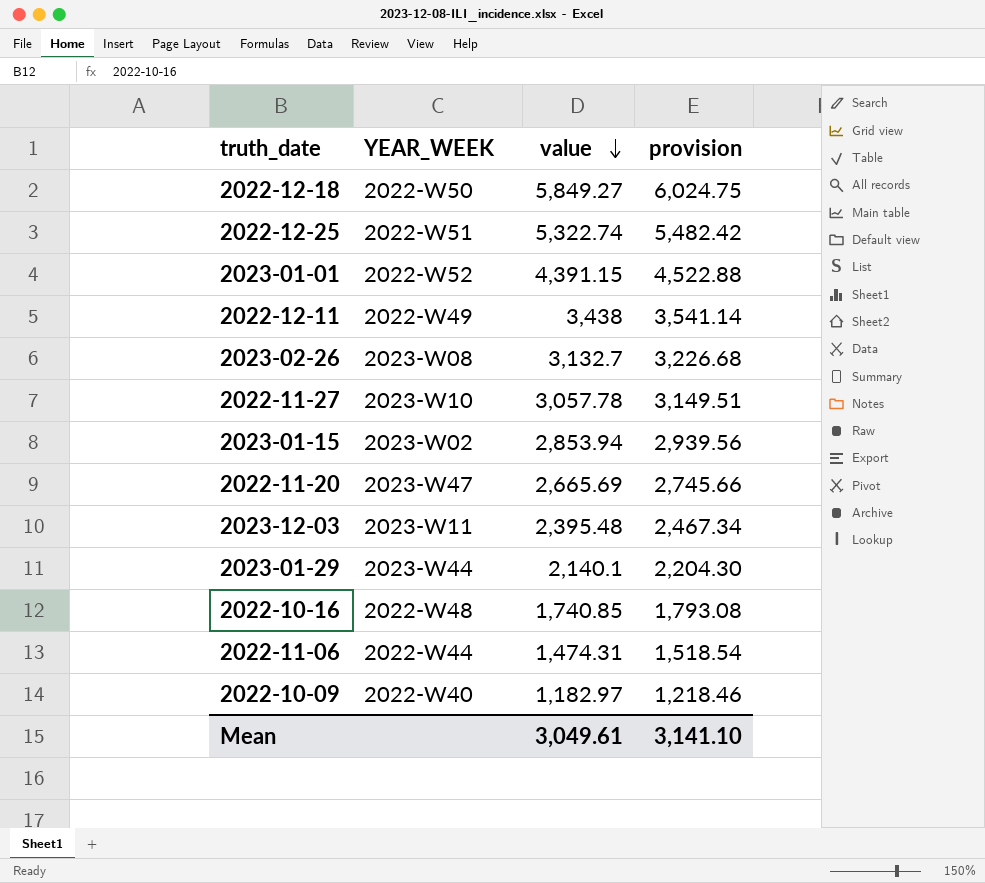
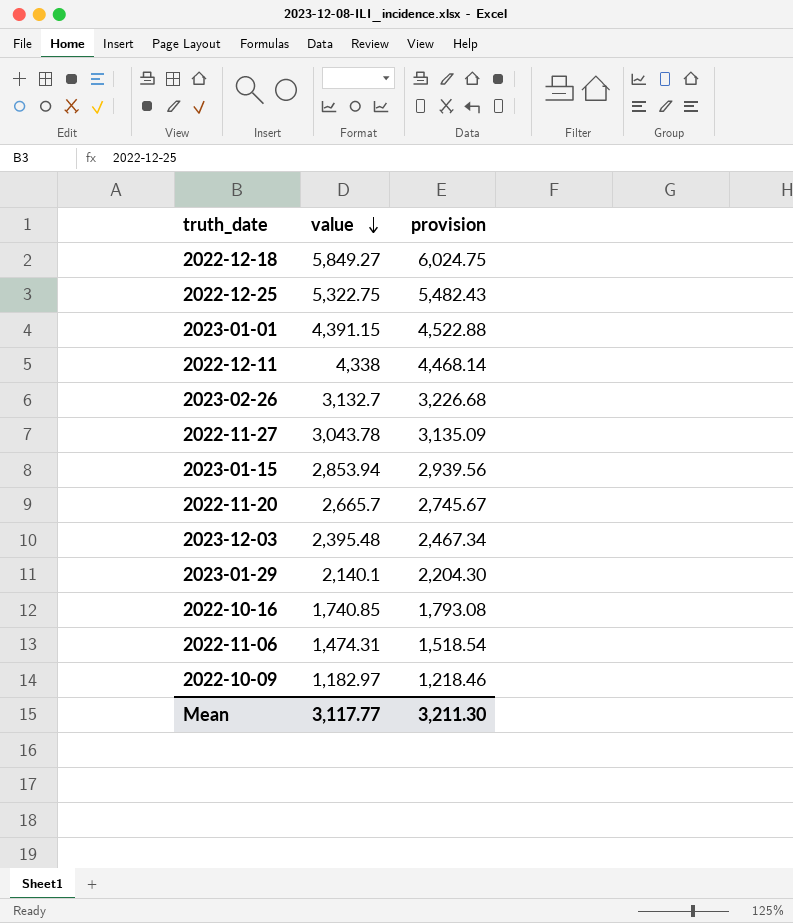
column YEAR_WEEK | position: 2 -> none
2022-12-25 | value: 5,322.74 -> 5,322.75
2022-12-25 | provision: 5,482.42 -> 5,482.43
2022-12-11 | value: 3,438 -> 4,338
2022-12-11 | provision: 3,541.14 -> 4,468.14
2022-11-27 | value: 3,057.78 -> 3,043.78
2022-11-27 | provision: 3,149.51 -> 3,135.09
2022-11-20 | value: 2,665.69 -> 2,665.7
2022-11-20 | provision: 2,745.66 -> 2,745.67
Mean | value: 3,049.61 -> 3,117.77
Mean | provision: 3,141.10 -> 3,211.30

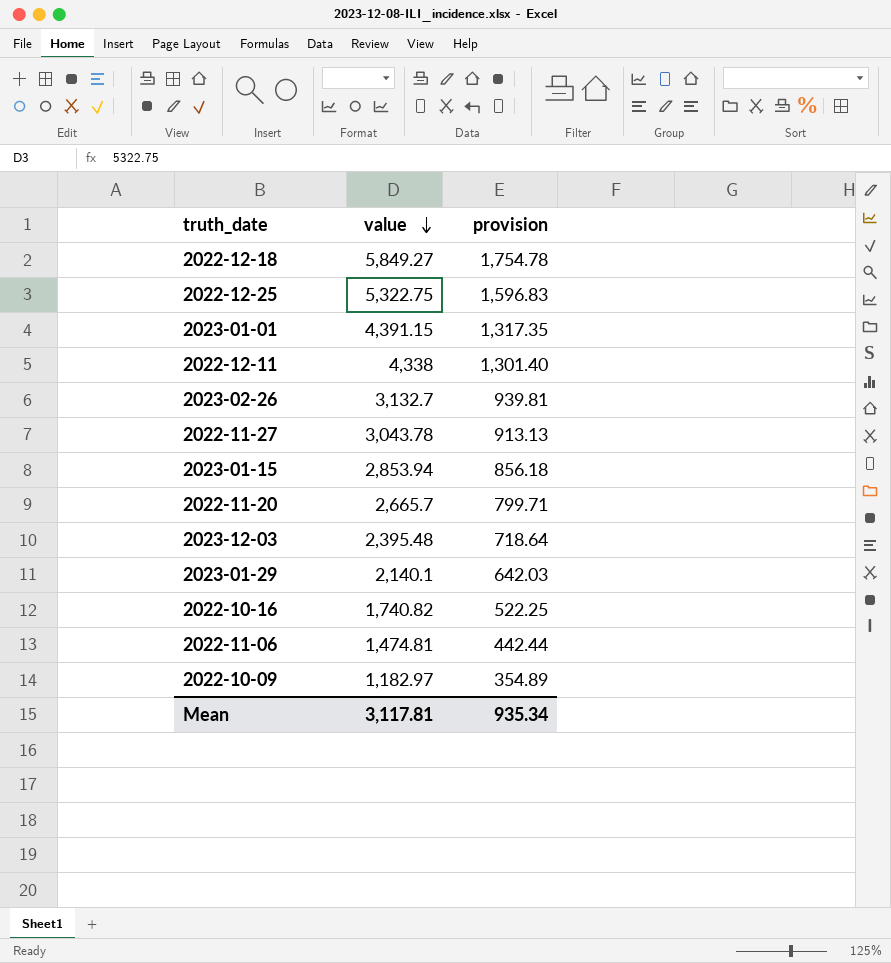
column provision | formula: [value] * 1.03 -> [value] * 0.3
2022-10-16 | value: 1,740.85 -> 1,740.82
2022-11-06 | value: 1,474.31 -> 1,474.81
Mean | value: 3,117.77 -> 3,117.81
Mean | provision: 3,211.30 -> 935.34

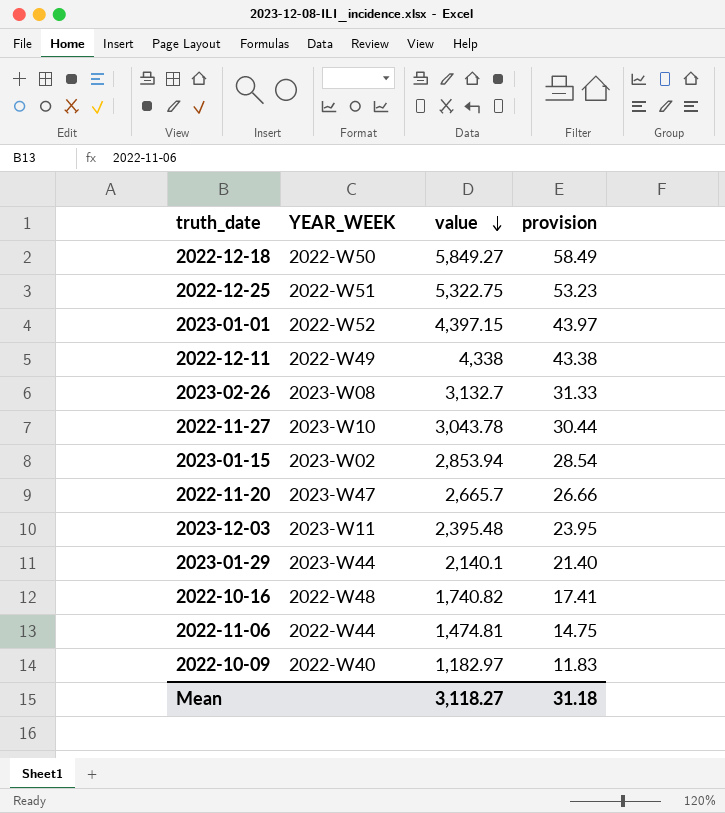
column YEAR_WEEK | position: none -> 2
column provision | formula: [value] * 0.3 -> [value] * 0.01
2023-01-01 | value: 4,391.15 -> 4,397.15
Mean | value: 3,117.81 -> 3,118.27
Mean | provision: 935.34 -> 31.18

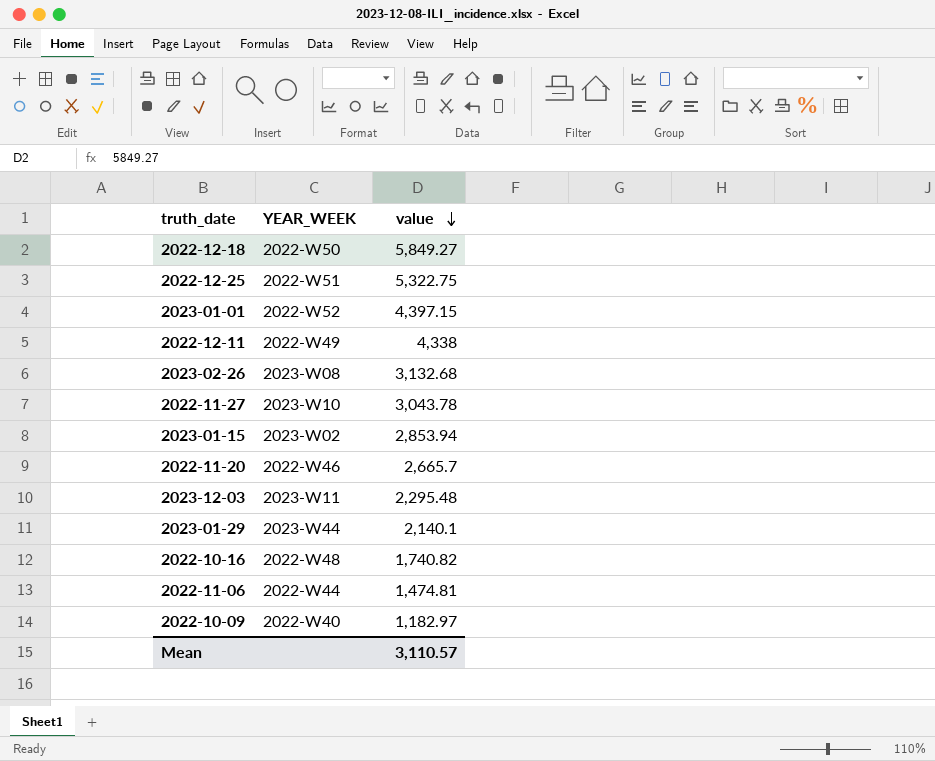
column provision | formula: [value] * 0.01 -> none
2023-02-26 | value: 3,132.7 -> 3,132.68
2022-11-20 | YEAR_WEEK: 2023-W47 -> 2022-W46
2023-12-03 | value: 2,395.48 -> 2,295.48
Mean | value: 3,118.27 -> 3,110.57

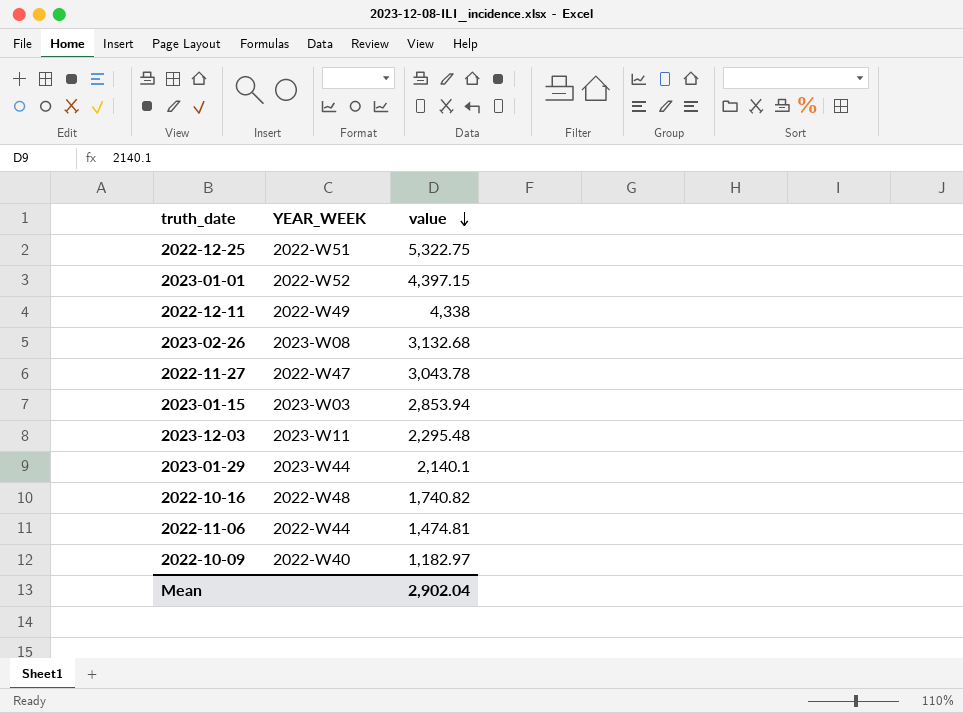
row 2022-12-18: 2022-W50 | 5,849.27 -> none
row 2022-11-20: 2022-W46 | 2,665.7 -> none
2022-11-27 | YEAR_WEEK: 2023-W10 -> 2022-W47
2023-01-15 | YEAR_WEEK: 2023-W02 -> 2023-W03
Mean | value: 3,110.57 -> 2,902.04

